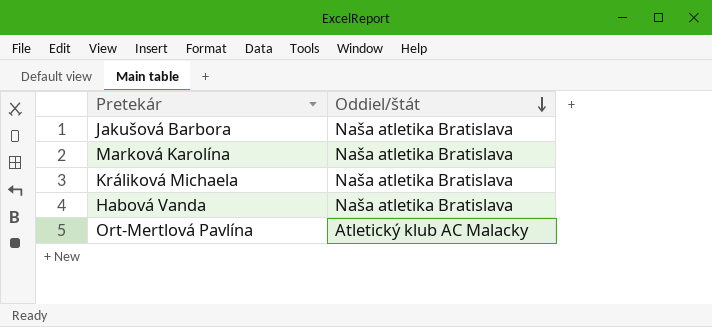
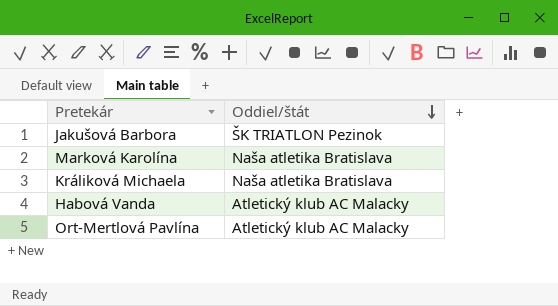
Jakušová Barbora | Oddiel/štát: Naša atletika Bratislava -> ŠK TRIATLON Pezinok
Habová Vanda | Oddiel/štát: Naša atletika Bratislava -> Atletický klub AC Malacky

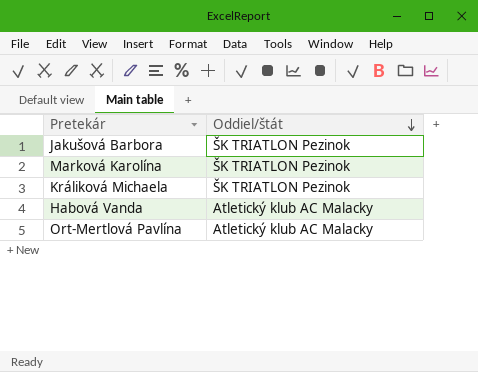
Marková Karolína | Oddiel/štát: Naša atletika Bratislava -> ŠK TRIATLON Pezinok
Králiková Michaela | Oddiel/štát: Naša atletika Bratislava -> ŠK TRIATLON Pezinok

